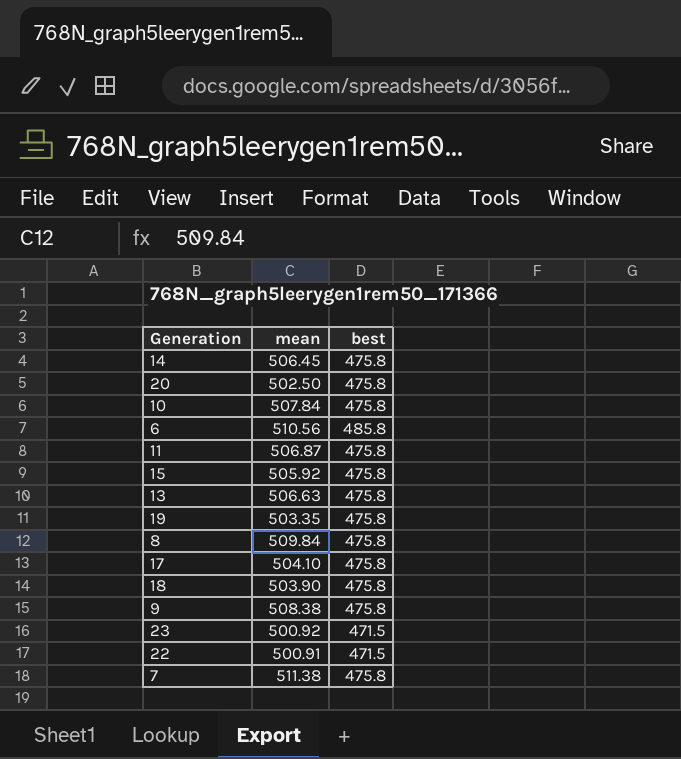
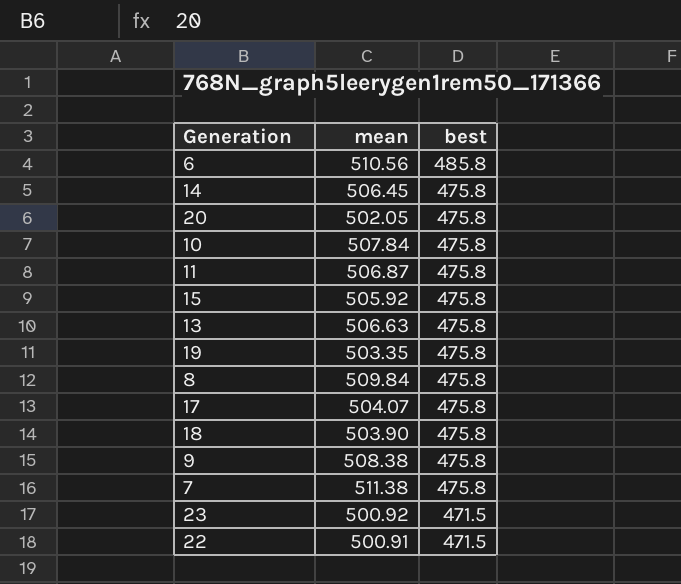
row order: none -> best descending
20 | mean: 502.50 -> 502.05
17 | mean: 504.10 -> 504.07

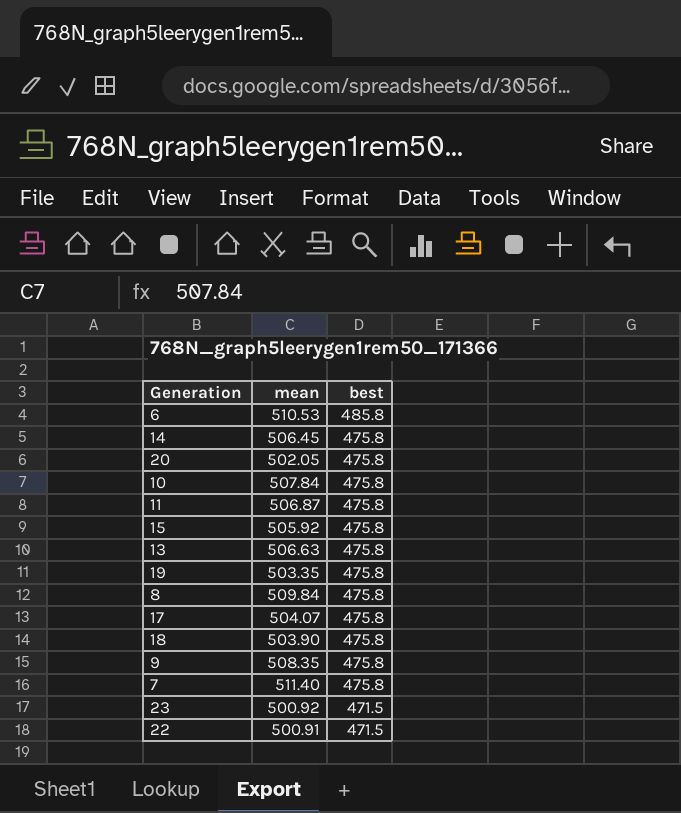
6 | mean: 510.56 -> 510.53
9 | mean: 508.38 -> 508.35
7 | mean: 511.38 -> 511.40

